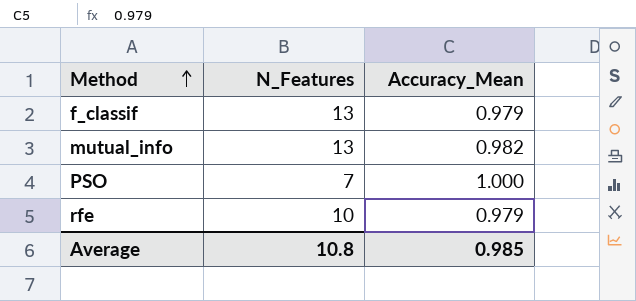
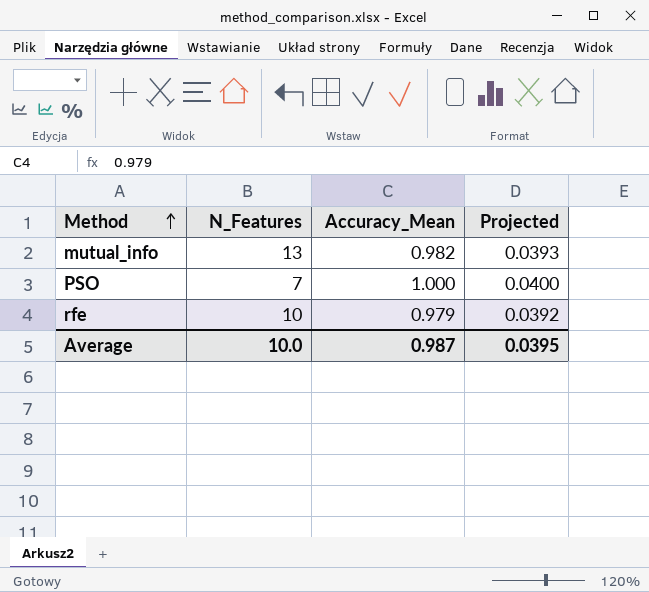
column Projected | formula: none -> [Accuracy_Mean] * 0.04
row f_classif: 13 | 0.979 -> none
Average | N_Features: 10.8 -> 10.0
Average | Accuracy_Mean: 0.985 -> 0.987

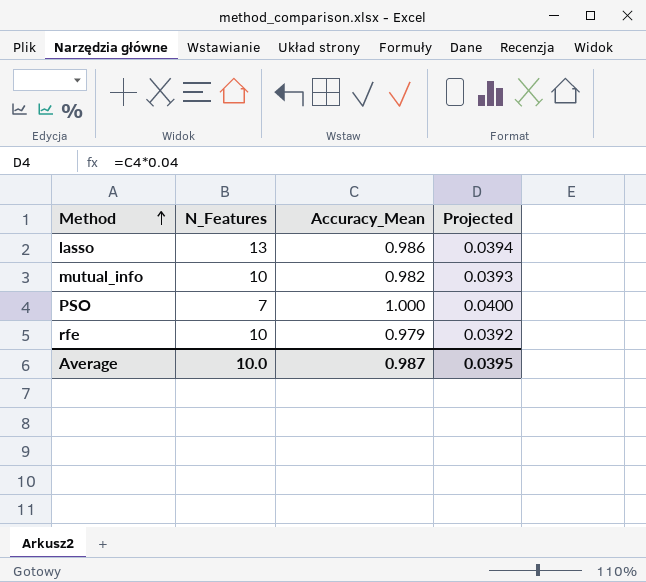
row lasso: none -> 13 | 0.986 | 0.0394
mutual_info | N_Features: 13 -> 10

